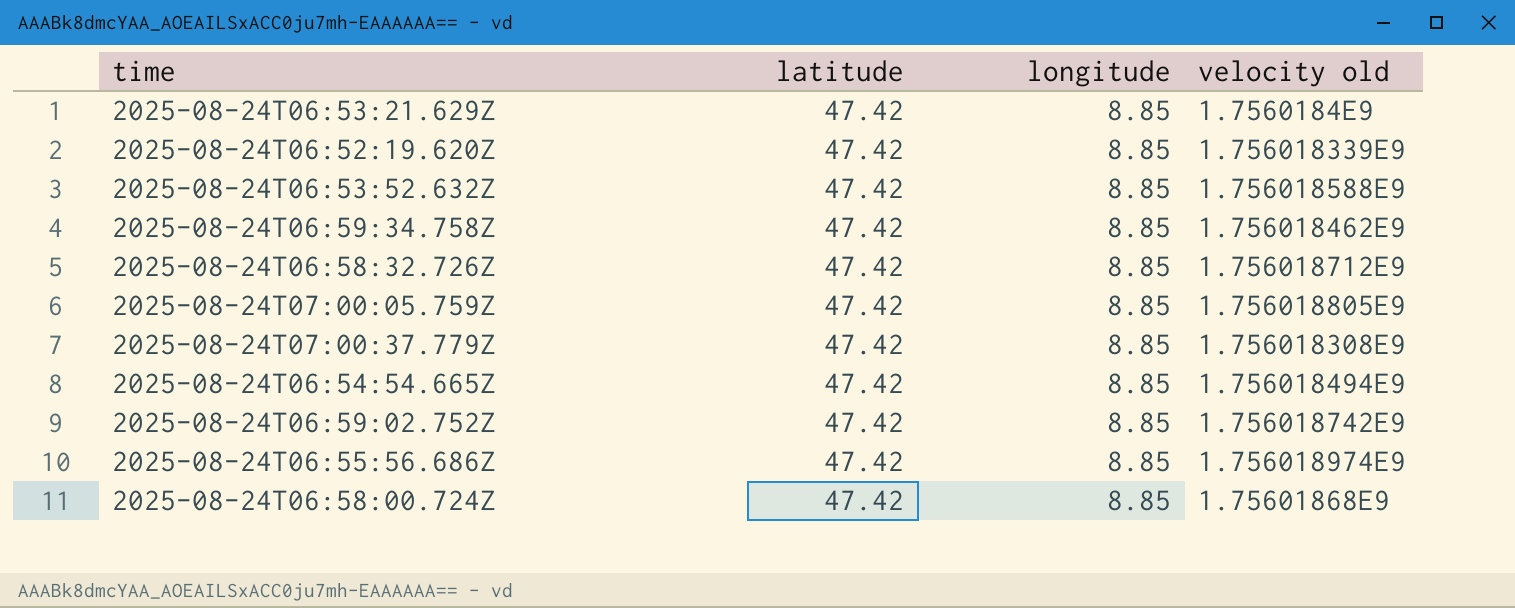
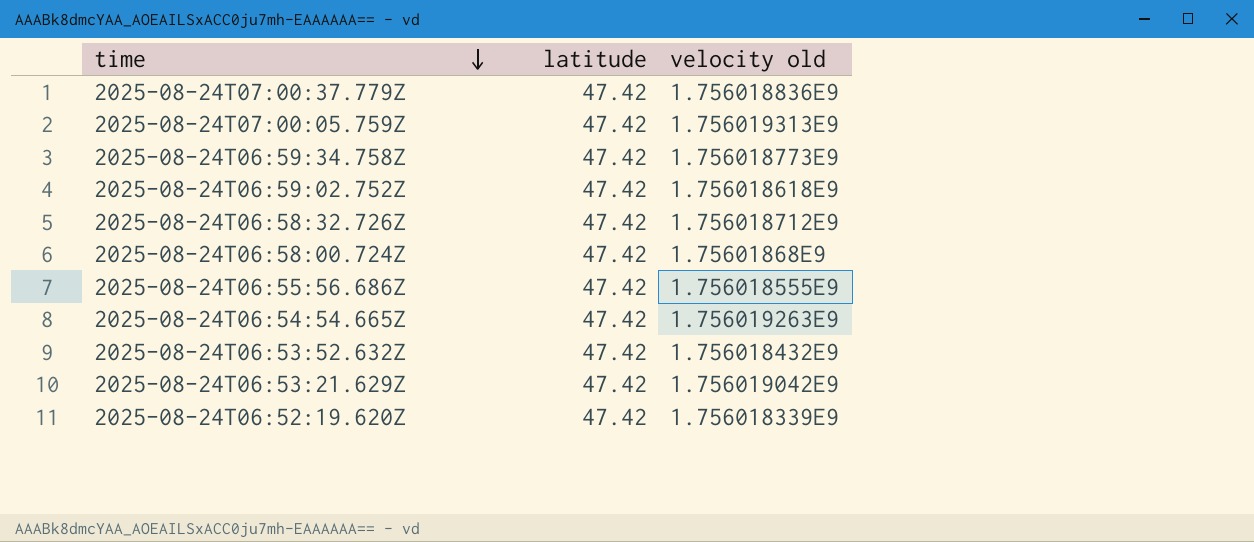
row order: none -> time descending
column longitude | position: 3 -> none
2025-08-24T07:00:37.779Z | velocity old: 1.756018308E9 -> 1.756018836E9
2025-08-24T07:00:05.759Z | velocity old: 1.756018805E9 -> 1.756019313E9
2025-08-24T06:59:34.758Z | velocity old: 1.756018462E9 -> 1.756018773E9
2025-08-24T06:59:02.752Z | velocity old: 1.756018742E9 -> 1.756018618E9
2025-08-24T06:55:56.686Z | velocity old: 1.756018974E9 -> 1.756018555E9
2025-08-24T06:54:54.665Z | velocity old: 1.756018494E9 -> 1.756019263E9
2025-08-24T06:53:52.632Z | velocity old: 1.756018588E9 -> 1.756018432E9
2025-08-24T06:53:21.629Z | velocity old: 1.7560184E9 -> 1.756019042E9

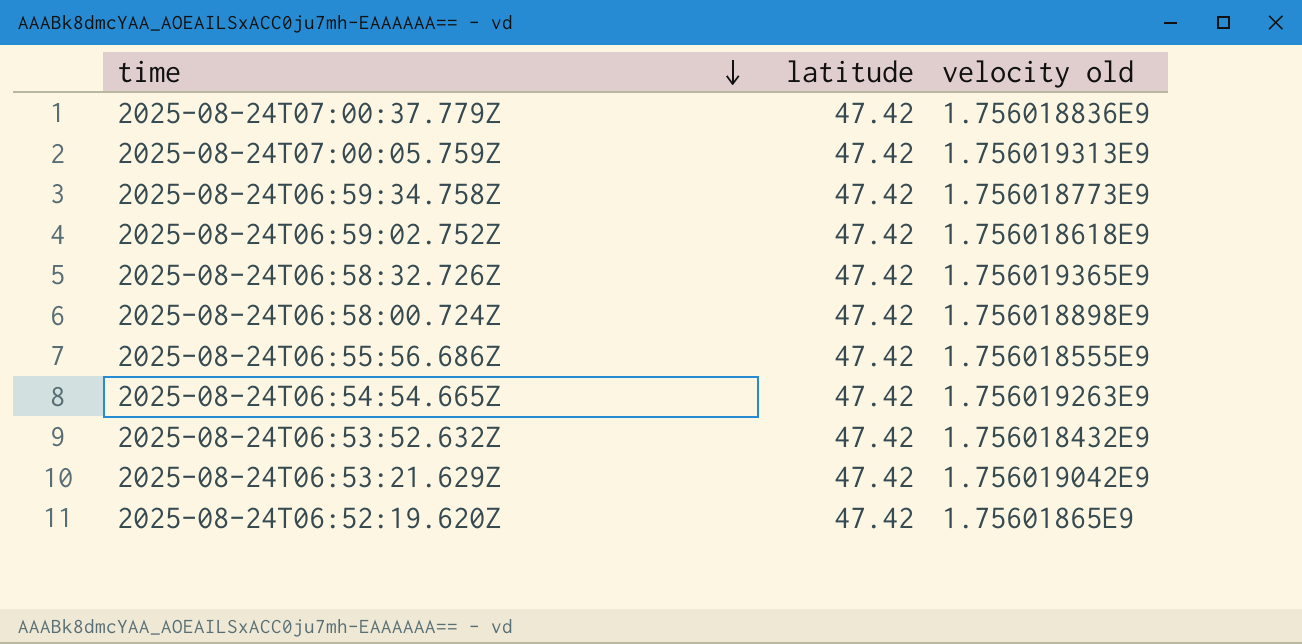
2025-08-24T06:58:32.726Z | velocity old: 1.756018712E9 -> 1.756019365E9
2025-08-24T06:58:00.724Z | velocity old: 1.75601868E9 -> 1.756018898E9
2025-08-24T06:52:19.620Z | velocity old: 1.756018339E9 -> 1.75601865E9

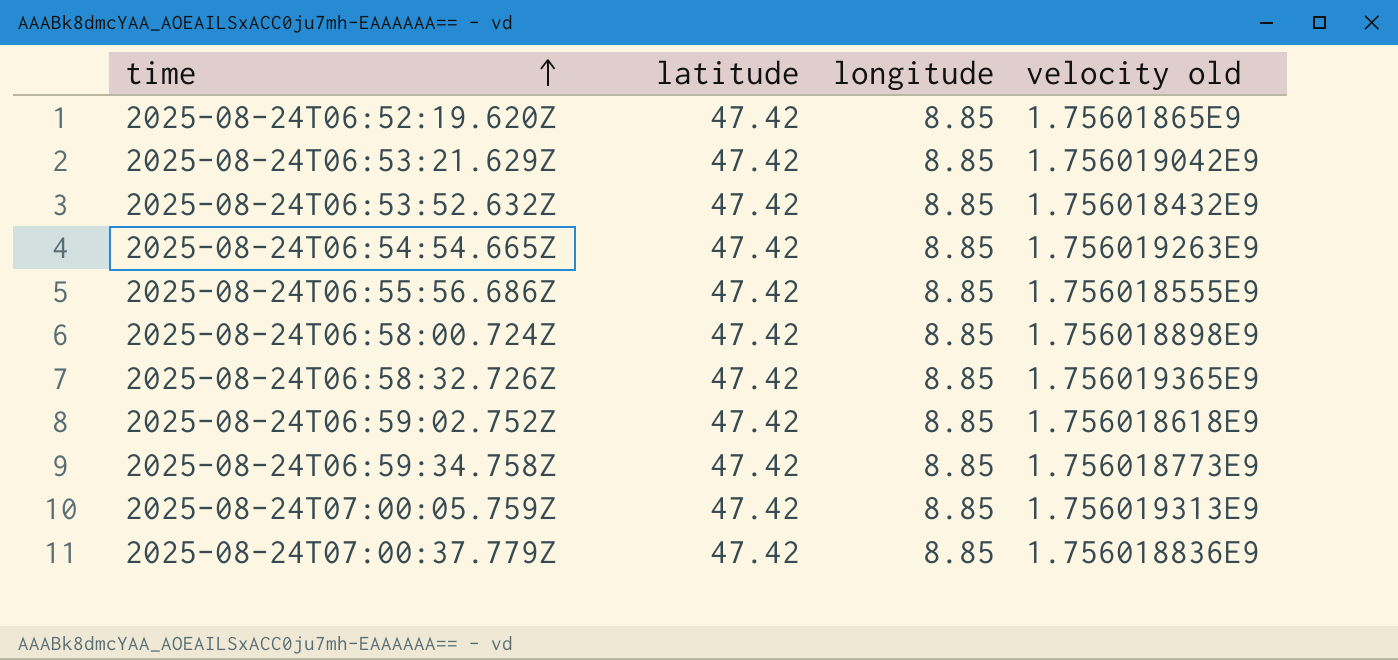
row order: time descending -> time ascending
column longitude | position: none -> 3

